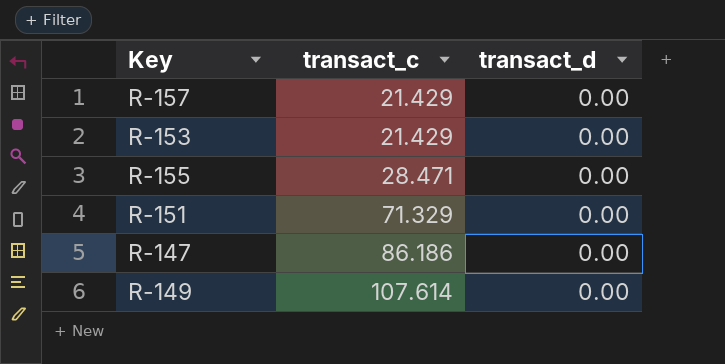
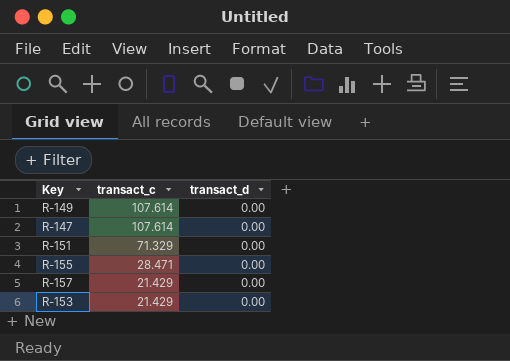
row order: transact_c ascending -> transact_c descending
R-147 | transact_c: 86.186 -> 107.614

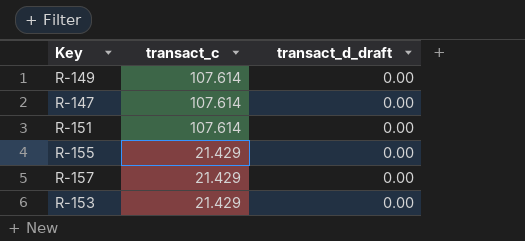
column name: transact_d -> transact_d_draft
R-151 | transact_c: 71.329 -> 107.614
R-155 | transact_c: 28.471 -> 21.429

